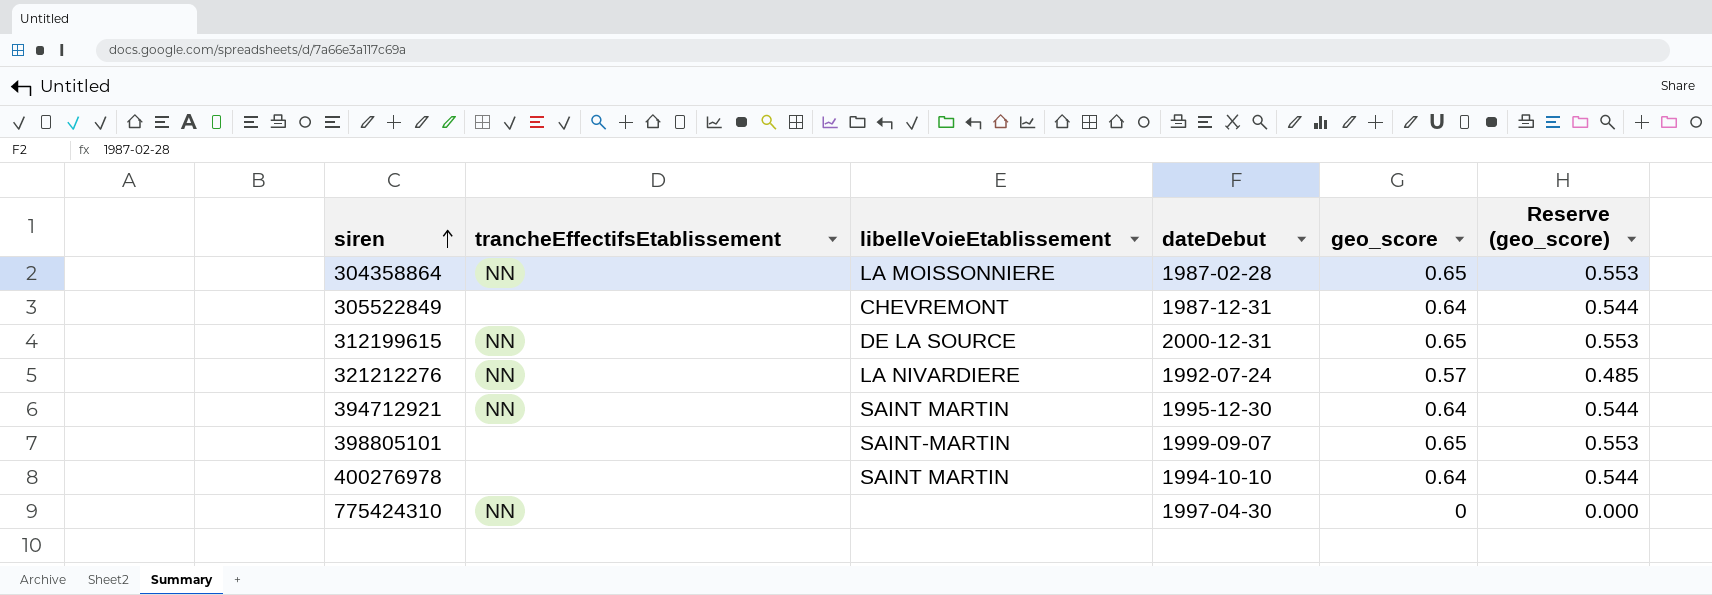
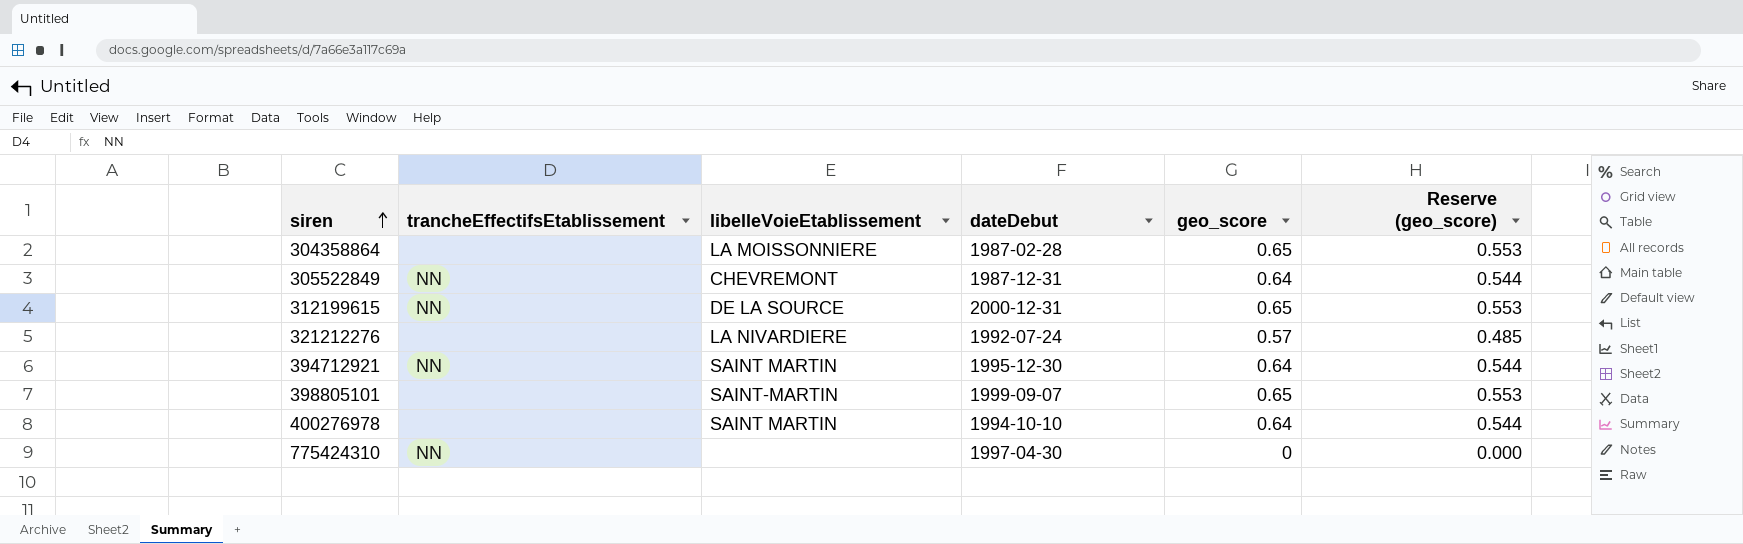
304358864 | trancheEffectifsEtablissement: NN -> none
305522849 | trancheEffectifsEtablissement: none -> NN
321212276 | trancheEffectifsEtablissement: NN -> none

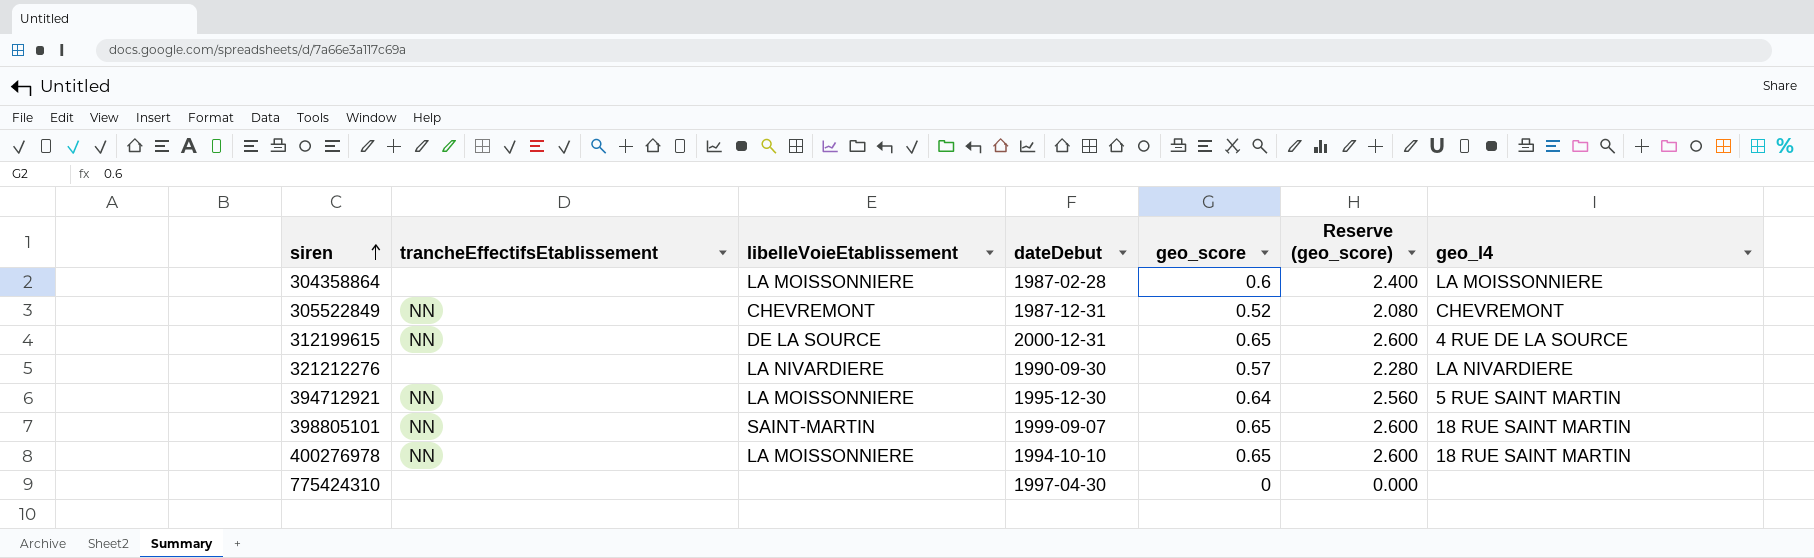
column Reserve (geo_score) | formula: [geo_score] * 0.85 -> [geo_score] * 4
column geo_l4 | position: none -> 7
304358864 | geo_score: 0.65 -> 0.6
305522849 | geo_score: 0.64 -> 0.52
321212276 | dateDebut: 1992-07-24 -> 1990-09-30
394712921 | libelleVoieEtablissement: SAINT MARTIN -> LA MOISSONNIERE
398805101 | trancheEffectifsEtablissement: none -> NN
400276978 | trancheEffectifsEtablissement: none -> NN
400276978 | libelleVoieEtablissement: SAINT MARTIN -> LA MOISSONNIERE
400276978 | geo_score: 0.64 -> 0.65
775424310 | trancheEffectifsEtablissement: NN -> none

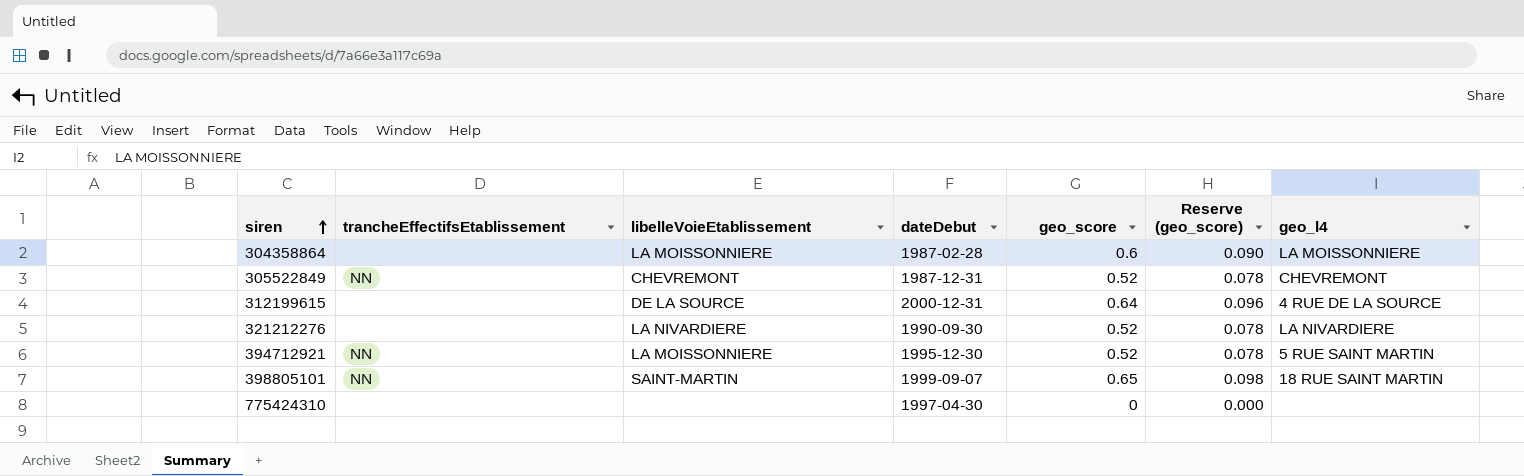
column Reserve (geo_score) | formula: [geo_score] * 4 -> [geo_score] * 0.15
row 400276978: NN | LA MOISSONNIERE | 1994-10-10 | 0.65 | 2.600 | 18 RUE SAINT MARTIN -> none
312199615 | trancheEffectifsEtablissement: NN -> none
312199615 | geo_score: 0.65 -> 0.64
321212276 | geo_score: 0.57 -> 0.52
394712921 | geo_score: 0.64 -> 0.52

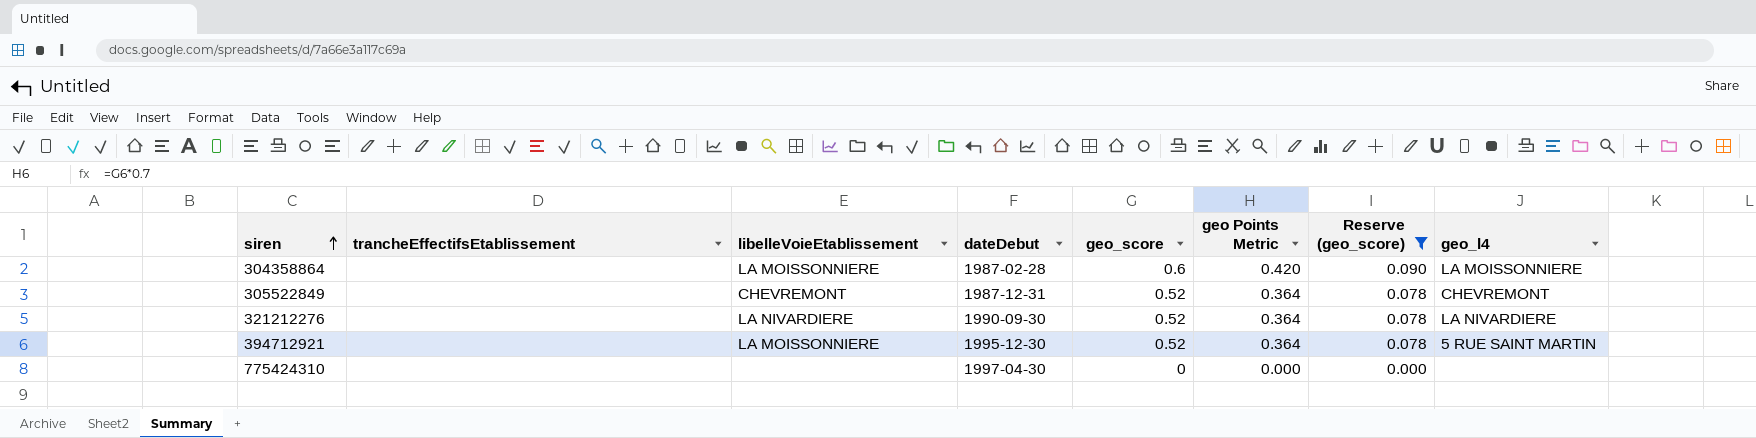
filter: none -> Reserve (geo_score) <= 0.090
column geo Points Metric | formula: none -> [geo_score] * 0.7
305522849 | trancheEffectifsEtablissement: NN -> none
394712921 | trancheEffectifsEtablissement: NN -> none

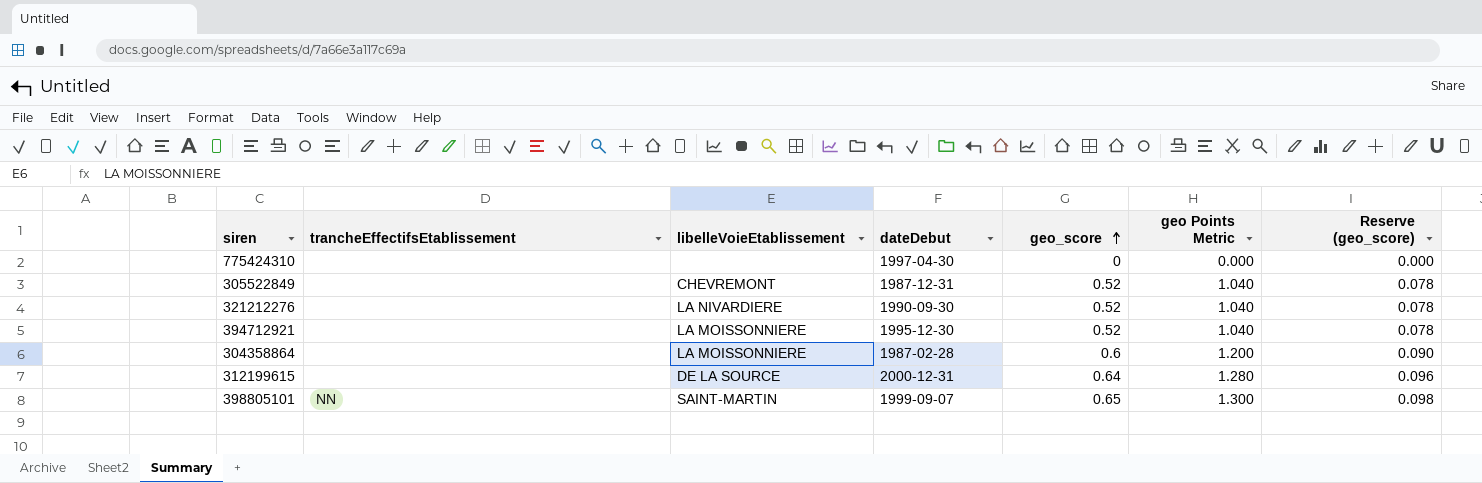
filter: Reserve (geo_score) <= 0.090 -> none
row order: siren ascending -> geo_score ascending
column geo_l4 | position: 8 -> none
column geo Points Metric | formula: [geo_score] * 0.7 -> [geo_score] * 2

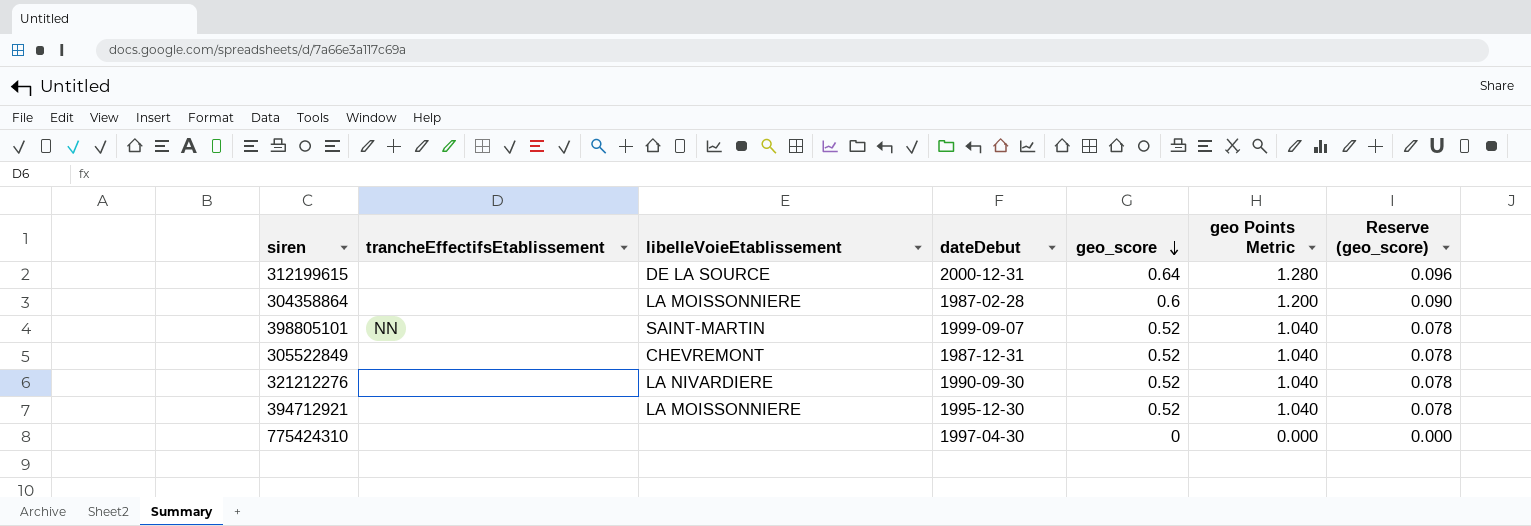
row order: geo_score ascending -> geo_score descending
398805101 | geo_score: 0.65 -> 0.52
398805101 | geo Points Metric: 1.300 -> 1.040
398805101 | Reserve (geo_score): 0.098 -> 0.078

